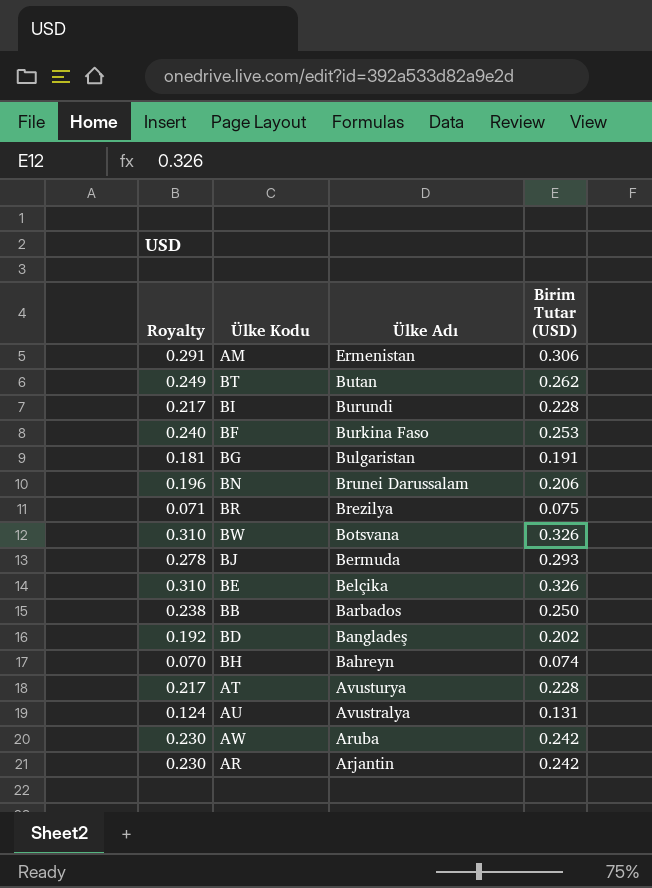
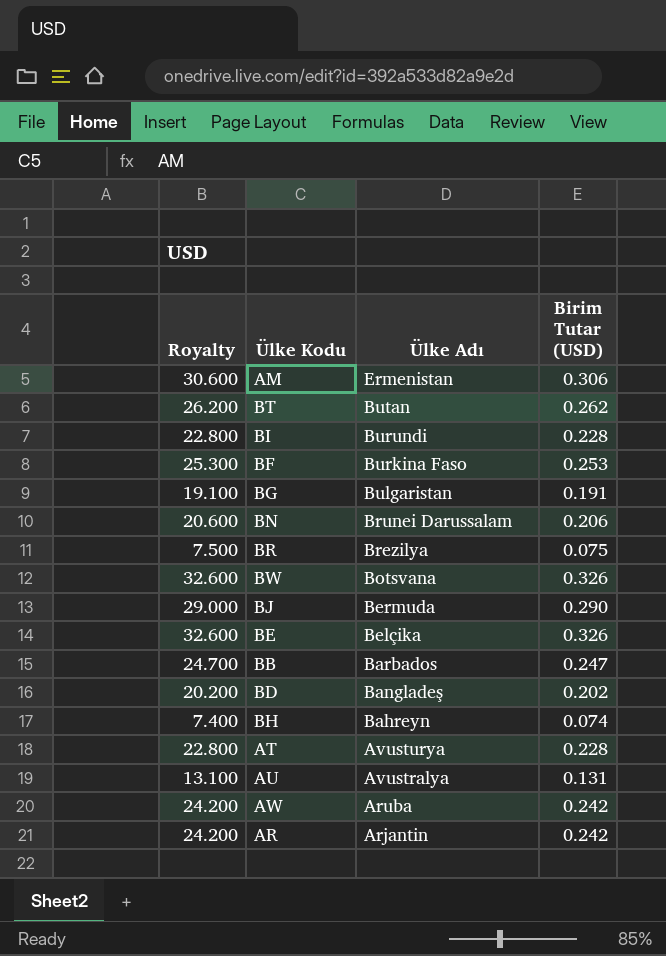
column Royalty | formula: [Birim Tutar (USD)] * 0.95 -> [Birim Tutar (USD)] * 100
BJ | Birim Tutar (USD): 0.293 -> 0.290
BB | Birim Tutar (USD): 0.250 -> 0.247

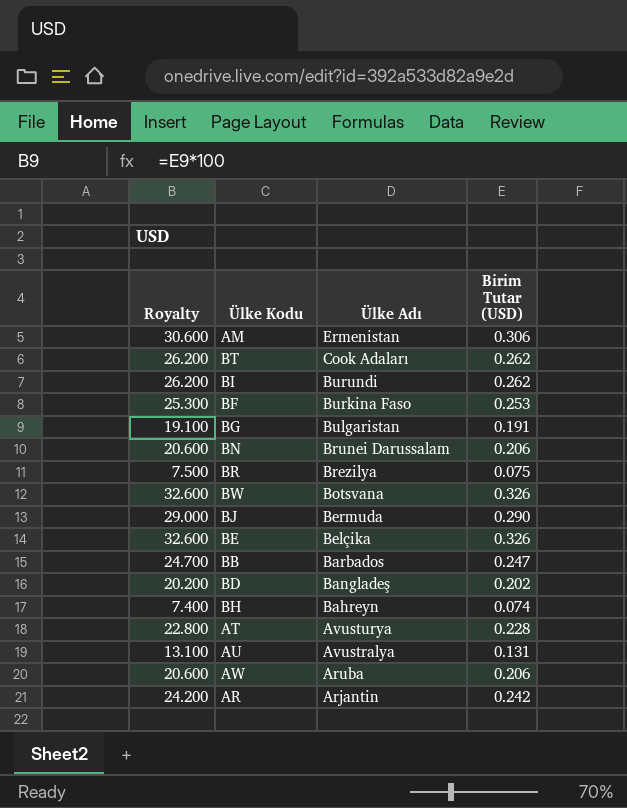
BT | Ülke Adı: Butan -> Cook Adaları
BI | Royalty: 22.800 -> 26.200
BI | Birim Tutar (USD): 0.228 -> 0.262
AW | Royalty: 24.200 -> 20.600
AW | Birim Tutar (USD): 0.242 -> 0.206

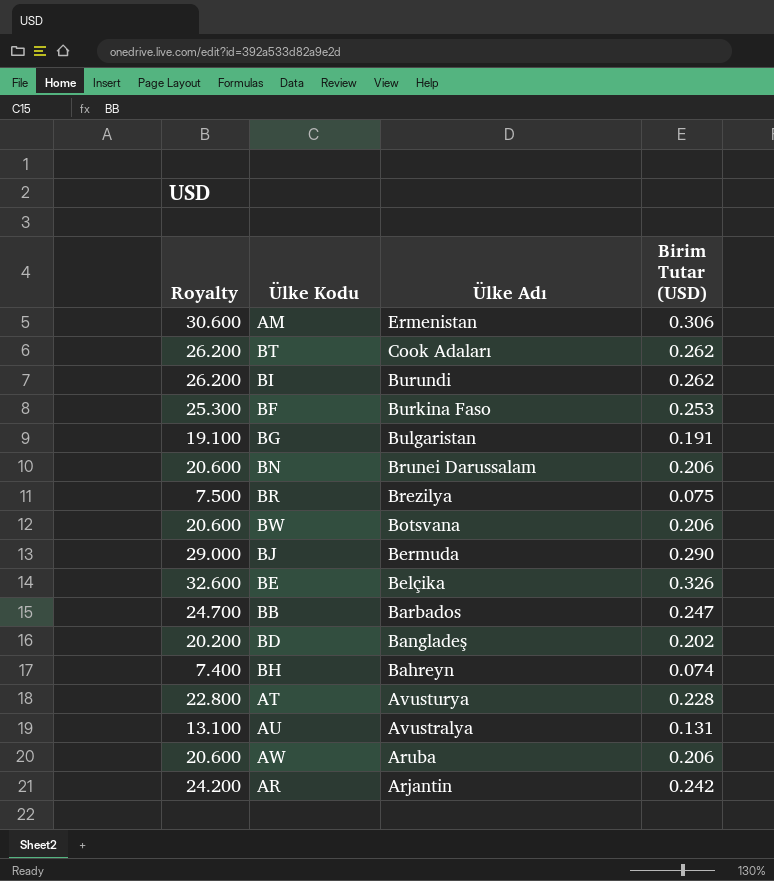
BW | Royalty: 32.600 -> 20.600
BW | Birim Tutar (USD): 0.326 -> 0.206

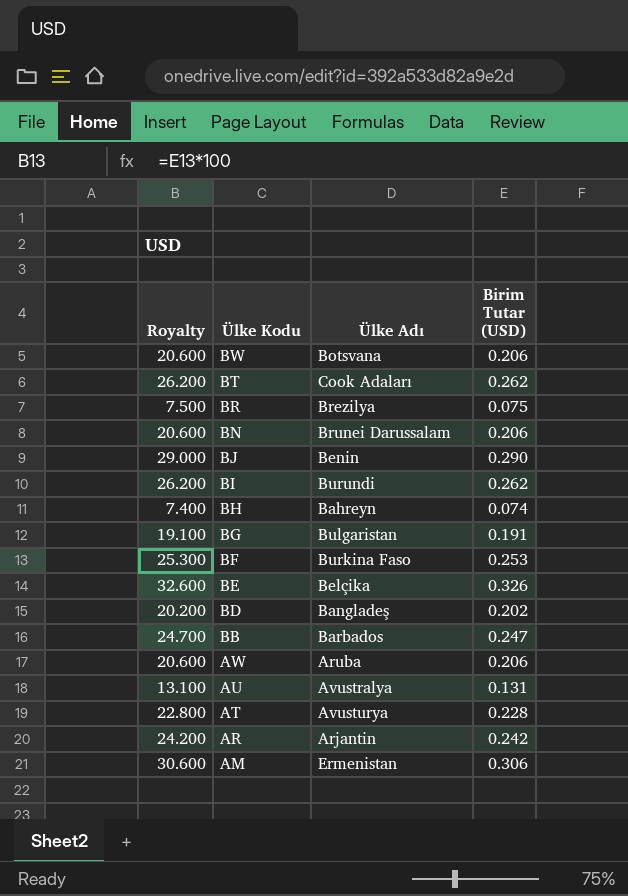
row order: Ülke Adı descending -> Ülke Kodu descending
BJ | Ülke Adı: Bermuda -> Benin

